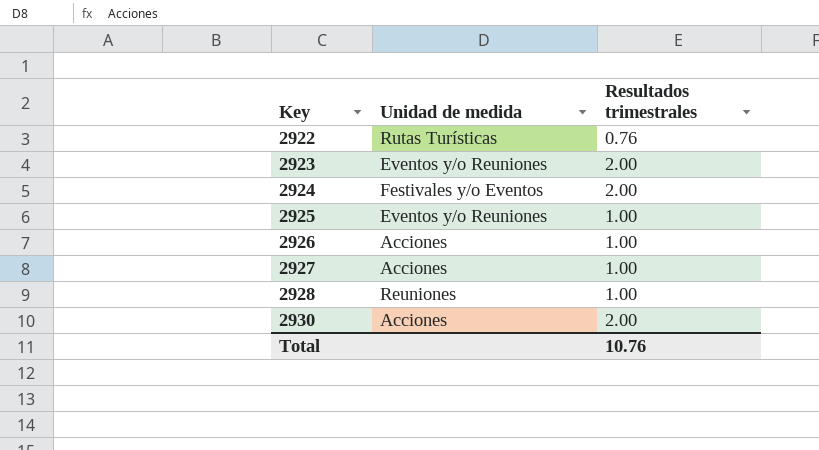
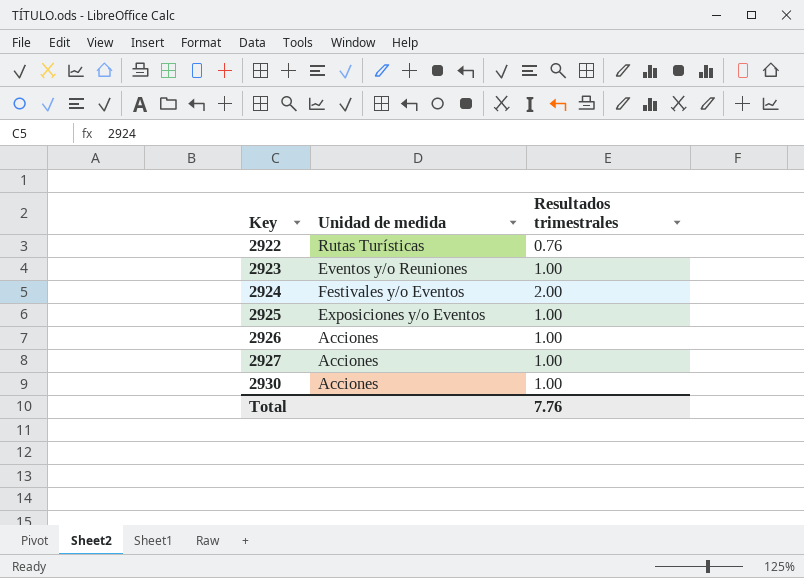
row 2928: Reuniones | 1.00 -> none
2923 | Resultados trimestrales: 2.00 -> 1.00
2925 | Unidad de medida: Eventos y/o Reuniones -> Exposiciones y/o Eventos
2930 | Resultados trimestrales: 2.00 -> 1.00
Total | Resultados trimestrales: 10.76 -> 7.76

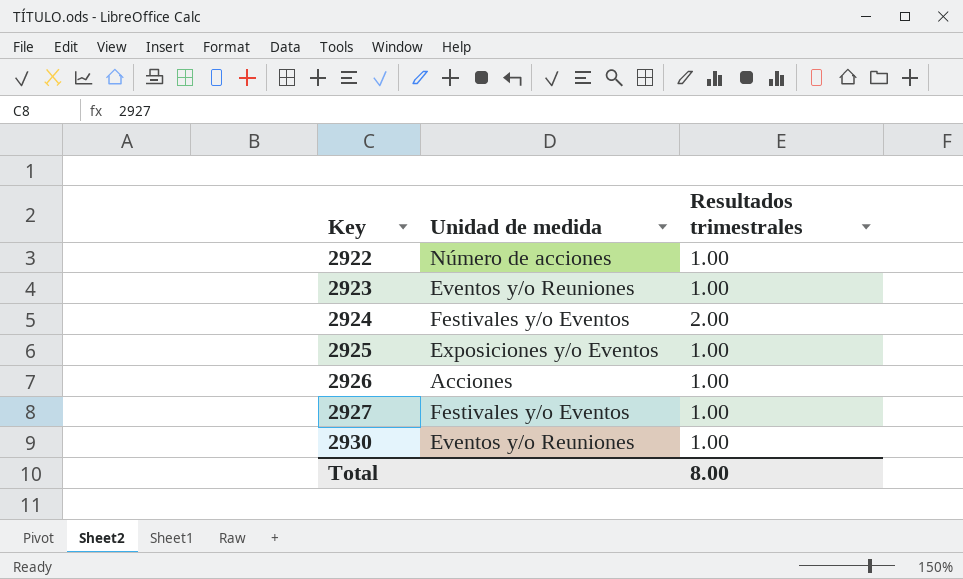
2922 | Unidad de medida: Rutas Turísticas -> Número de acciones
2922 | Resultados trimestrales: 0.76 -> 1.00
2927 | Unidad de medida: Acciones -> Festivales y/o Eventos
2930 | Unidad de medida: Acciones -> Eventos y/o Reuniones
Total | Resultados trimestrales: 7.76 -> 8.00

